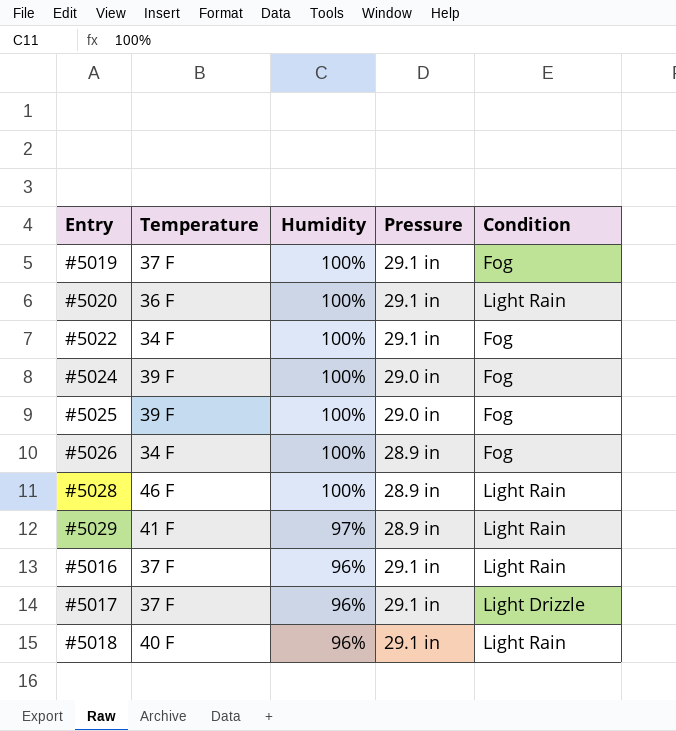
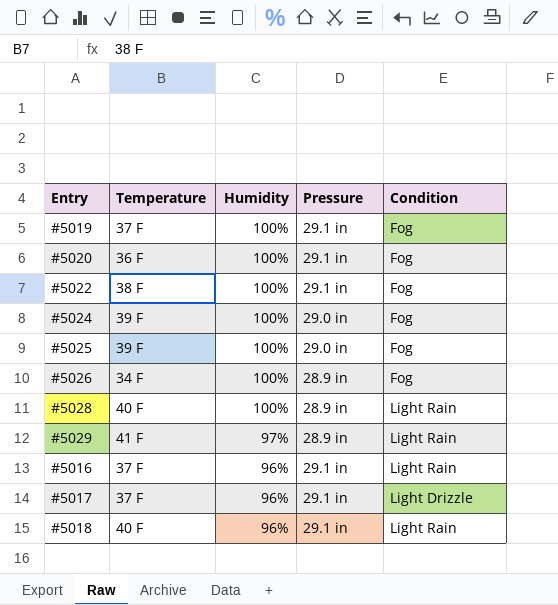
#5020 | Condition: Light Rain -> Fog
#5022 | Temperature: 34 F -> 38 F
#5028 | Temperature: 46 F -> 40 F

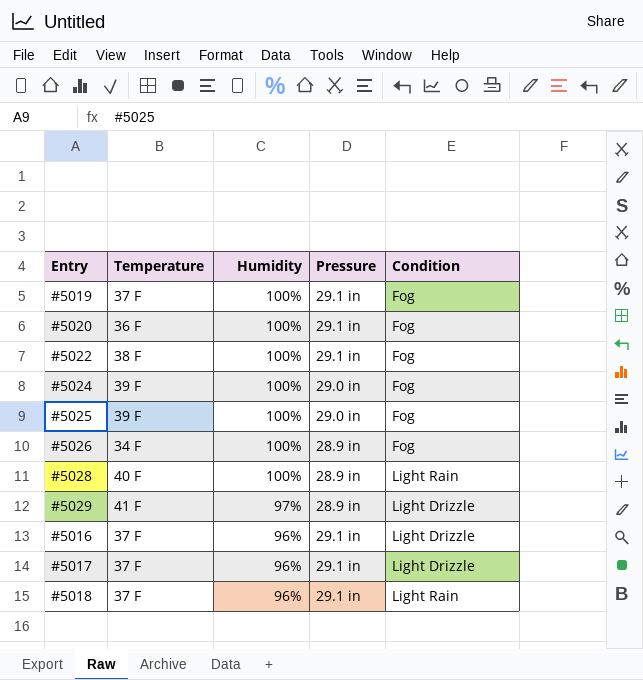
#5029 | Condition: Light Rain -> Light Drizzle
#5016 | Condition: Light Rain -> Light Drizzle
#5018 | Temperature: 40 F -> 37 F

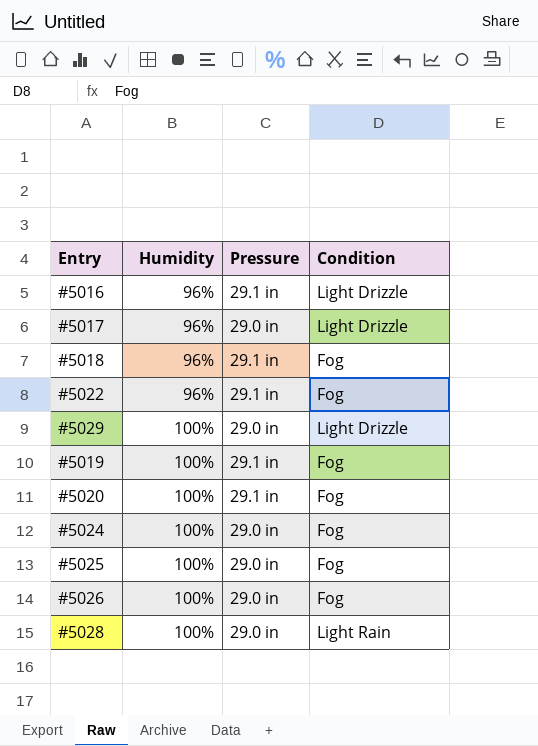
row order: Humidity descending -> Humidity ascending
column Temperature | position: 2 -> none
#5017 | Pressure: 29.1 in -> 29.0 in
#5018 | Condition: Light Rain -> Fog
#5022 | Humidity: 100% -> 96%
#5029 | Humidity: 97% -> 100%
#5029 | Pressure: 28.9 in -> 29.0 in
#5026 | Pressure: 28.9 in -> 29.0 in
#5028 | Pressure: 28.9 in -> 29.0 in

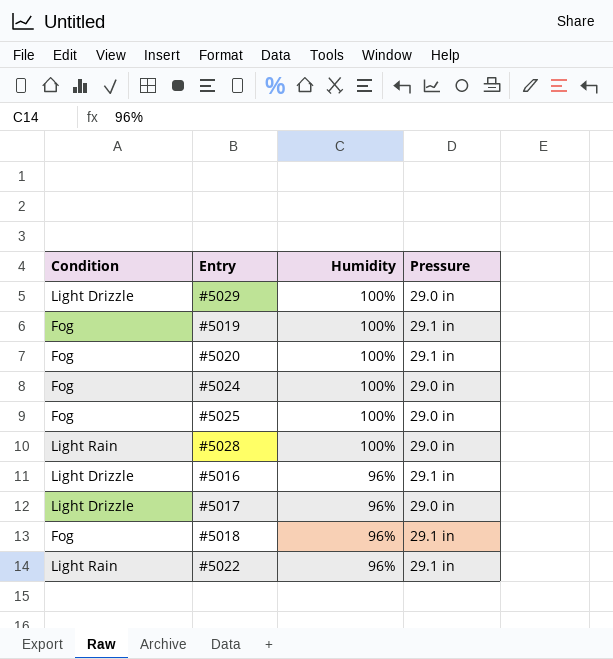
row order: Humidity ascending -> Humidity descending
column Condition | position: 4 -> 1
row #5026: 100% | 29.0 in | Fog -> none
#5022 | Condition: Fog -> Light Rain

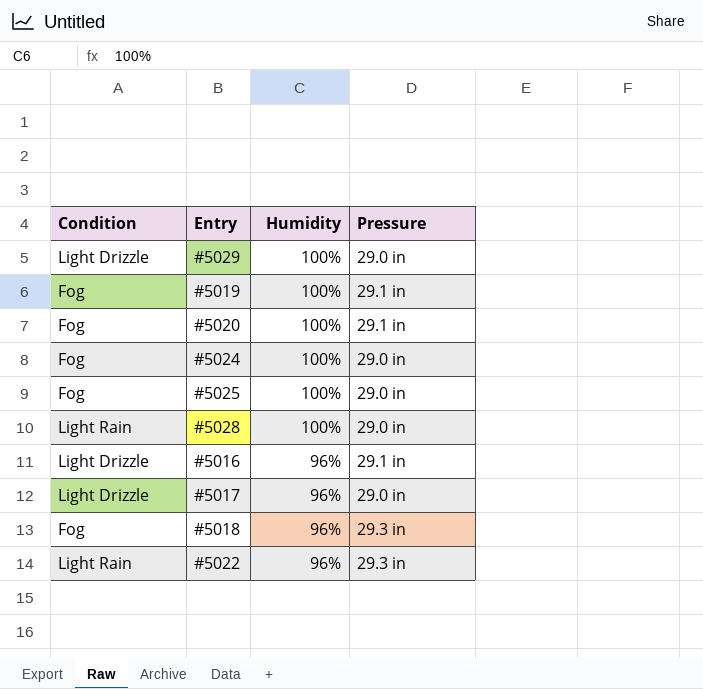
#5018 | Pressure: 29.1 in -> 29.3 in
#5022 | Pressure: 29.1 in -> 29.3 in

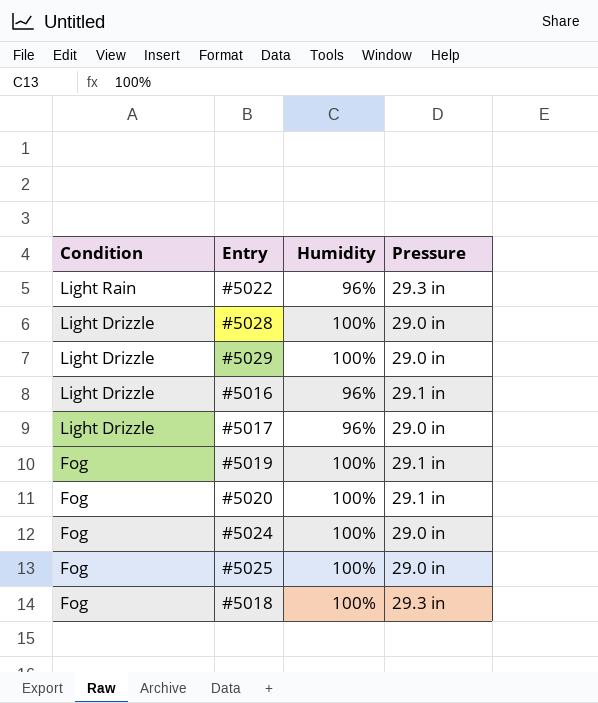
row order: Humidity descending -> Condition descending
#5028 | Condition: Light Rain -> Light Drizzle
#5018 | Humidity: 96% -> 100%

